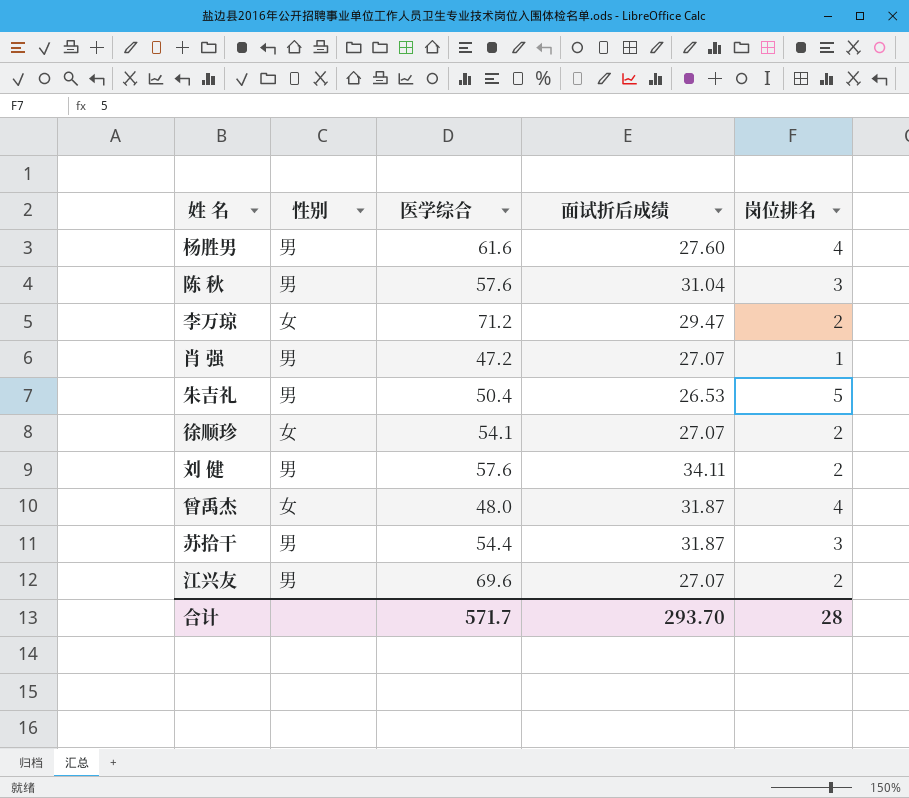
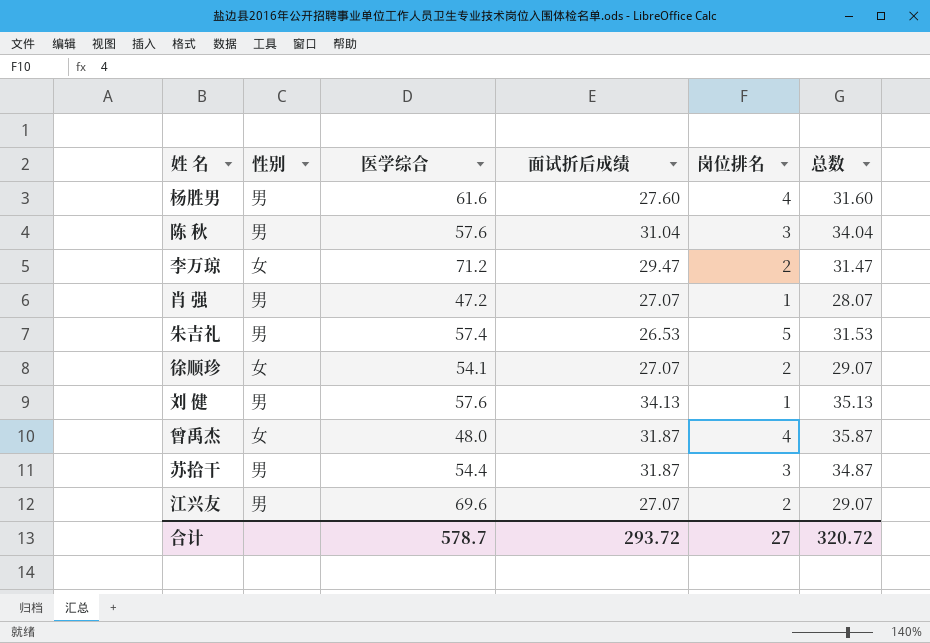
column 总数 | formula: none -> [面试折后成绩] + [岗位排名]
朱吉礼 | 医学综合: 50.4 -> 57.4
刘 健 | 面试折后成绩: 34.11 -> 34.13
刘 健 | 岗位排名: 2 -> 1
合计 | 医学综合: 571.7 -> 578.7
合计 | 面试折后成绩: 293.70 -> 293.72
合计 | 岗位排名: 28 -> 27

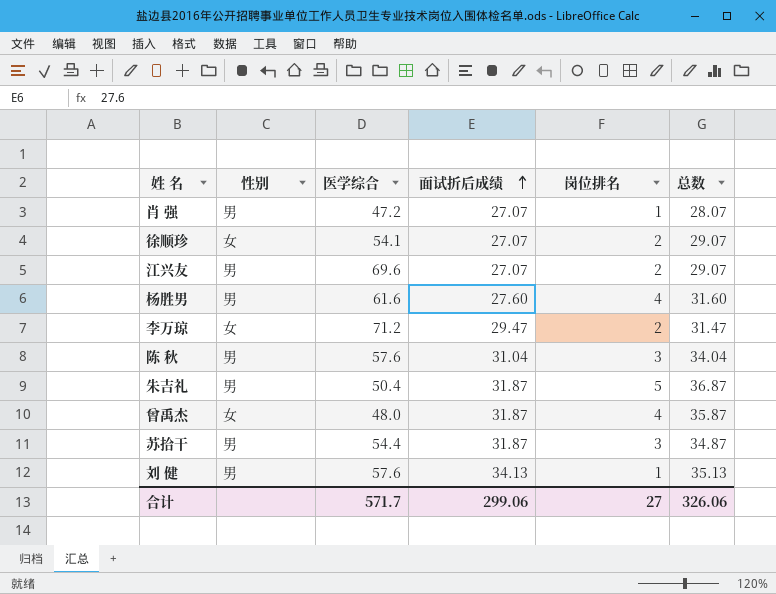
row order: none -> 面试折后成绩 ascending
朱吉礼 | 医学综合: 57.4 -> 50.4
朱吉礼 | 面试折后成绩: 26.53 -> 31.87
朱吉礼 | 总数: 31.53 -> 36.87
合计 | 医学综合: 578.7 -> 571.7
合计 | 面试折后成绩: 293.72 -> 299.06
合计 | 总数: 320.72 -> 326.06

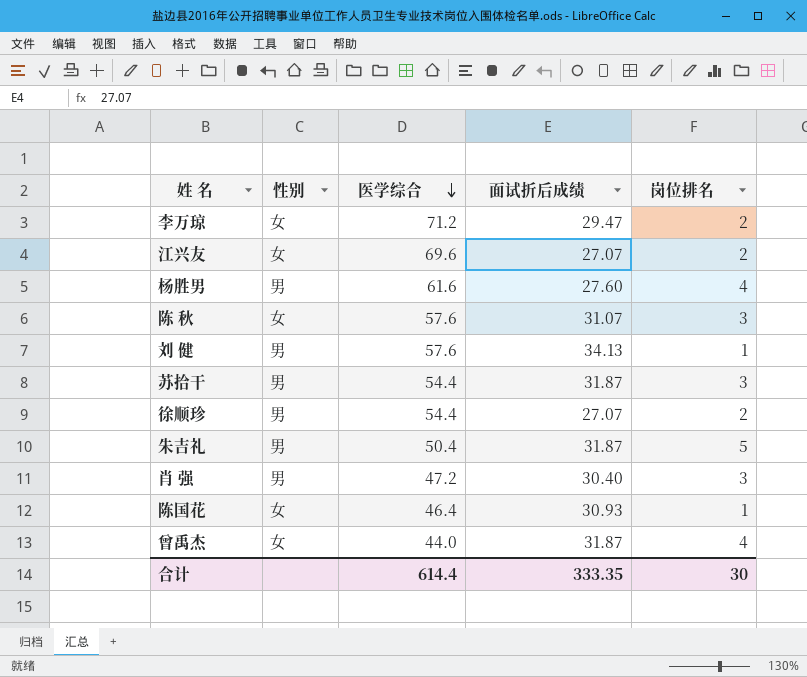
row order: 面试折后成绩 ascending -> 医学综合 descending
column 总数 | formula: [面试折后成绩] + [岗位排名] -> none
江兴友 | 性别: 男 -> 女
陈 秋 | 性别: 男 -> 女
陈 秋 | 面试折后成绩: 31.04 -> 31.07
徐顺珍 | 性别: 女 -> 男
徐顺珍 | 医学综合: 54.1 -> 54.4
肖 强 | 面试折后成绩: 27.07 -> 30.40
肖 强 | 岗位排名: 1 -> 3
row 陈国花: none -> 女 | 46.4 | 30.93 | 1
曾禹杰 | 医学综合: 48.0 -> 44.0
合计 | 医学综合: 571.7 -> 614.4
合计 | 面试折后成绩: 299.06 -> 333.35
合计 | 岗位排名: 27 -> 30

